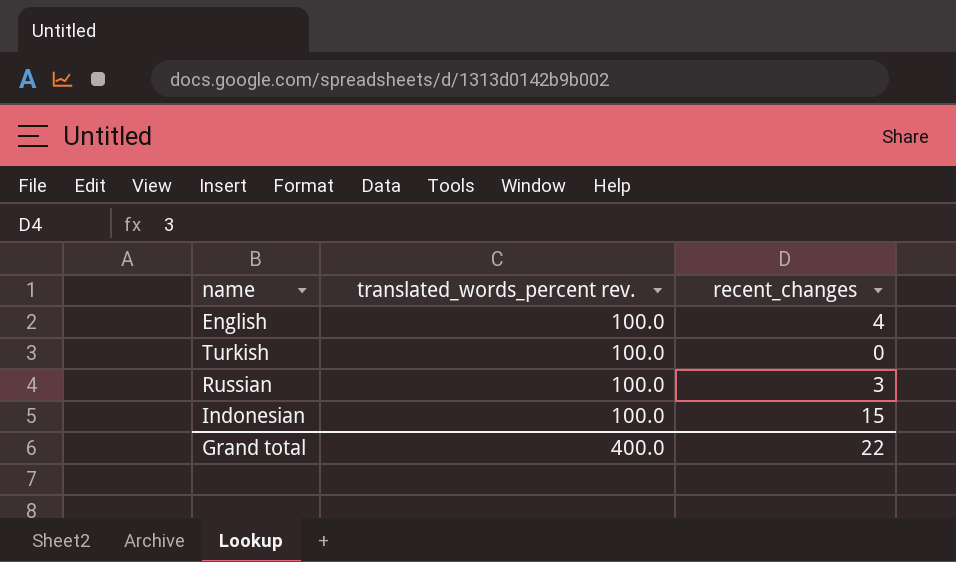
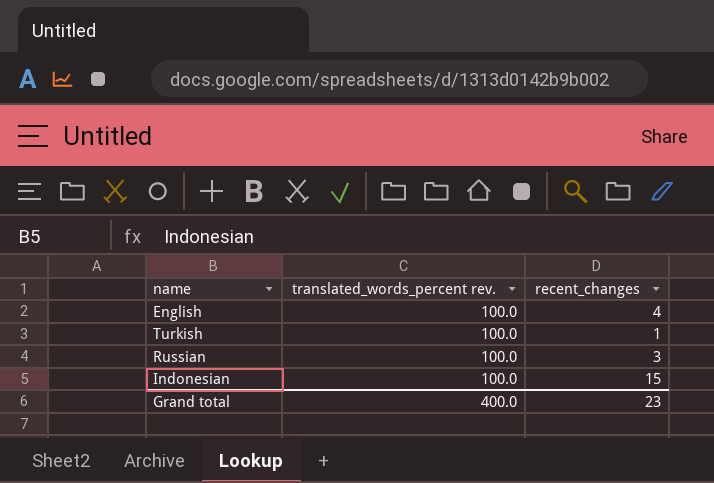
Turkish | recent_changes: 0 -> 1
Grand total | recent_changes: 22 -> 23

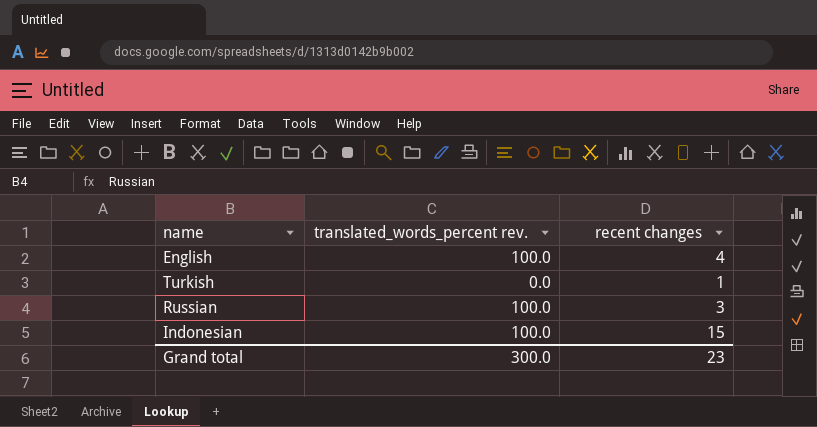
column name: recent_changes -> recent changes
Turkish | translated_words_percent rev.: 100.0 -> 0.0
Grand total | translated_words_percent rev.: 400.0 -> 300.0

